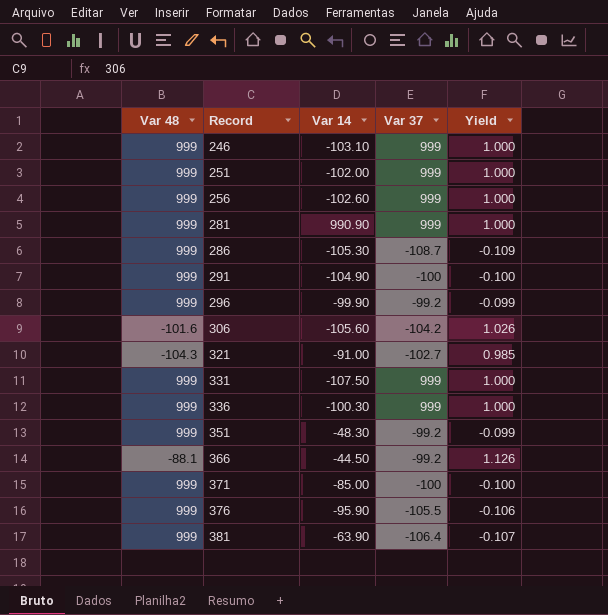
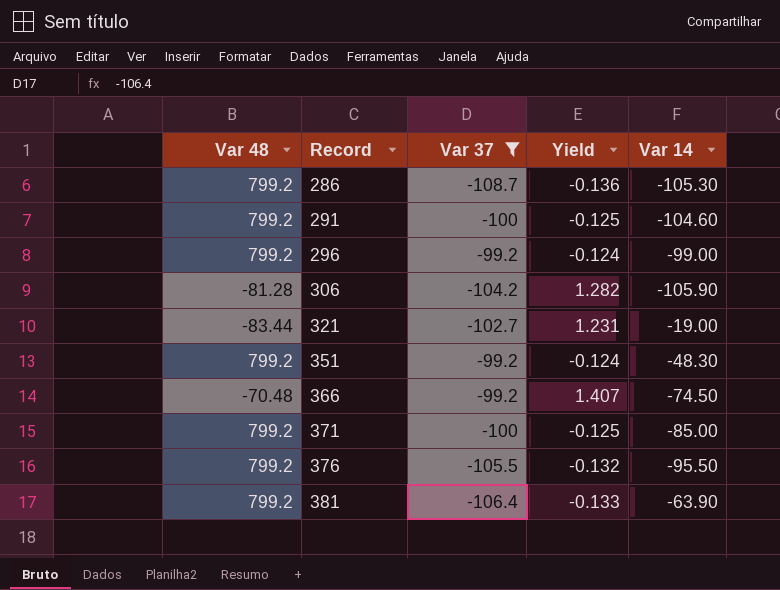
filter: none -> Var 37 != 999
column Var 14 | position: 3 -> 5
286 | Var 48: 999 -> 799.2
286 | Yield: -0.109 -> -0.136
291 | Var 48: 999 -> 799.2
291 | Yield: -0.100 -> -0.125
291 | Var 14: -104.90 -> -104.60
296 | Var 48: 999 -> 799.2
296 | Yield: -0.099 -> -0.124
296 | Var 14: -99.90 -> -99.00
306 | Var 48: -101.6 -> -81.28
306 | Yield: 1.026 -> 1.282
306 | Var 14: -105.60 -> -105.90
321 | Var 48: -104.3 -> -83.44
321 | Yield: 0.985 -> 1.231
321 | Var 14: -91.00 -> -19.00
351 | Var 48: 999 -> 799.2
351 | Yield: -0.099 -> -0.124
366 | Var 48: -88.1 -> -70.48
366 | Yield: 1.126 -> 1.407
366 | Var 14: -44.50 -> -74.50
371 | Var 48: 999 -> 799.2
371 | Yield: -0.100 -> -0.125
376 | Var 48: 999 -> 799.2
376 | Yield: -0.106 -> -0.132
376 | Var 14: -95.90 -> -95.50
381 | Var 48: 999 -> 799.2
381 | Yield: -0.107 -> -0.133

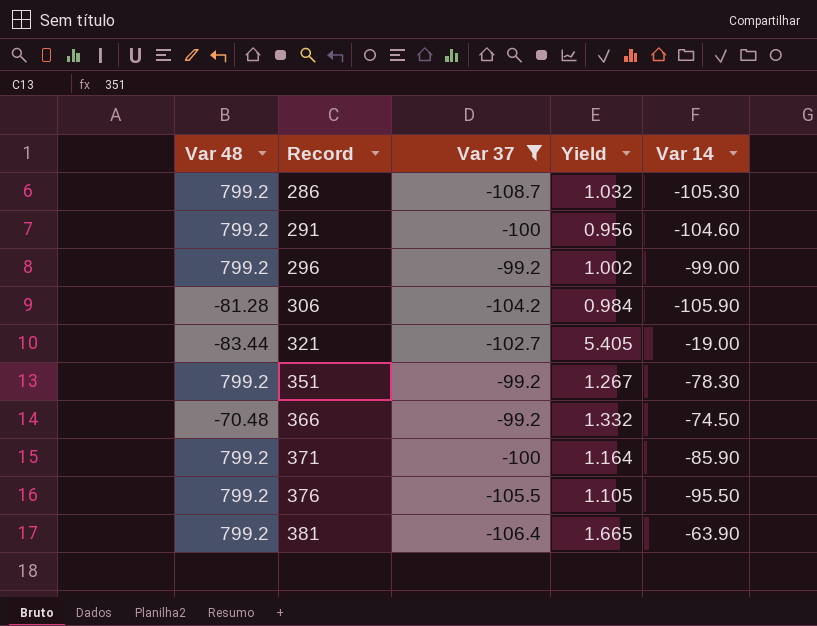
column Yield | formula: [Var 37] / [Var 48] -> [Var 37] / [Var 14]
351 | Var 14: -48.30 -> -78.30
371 | Var 14: -85.00 -> -85.90

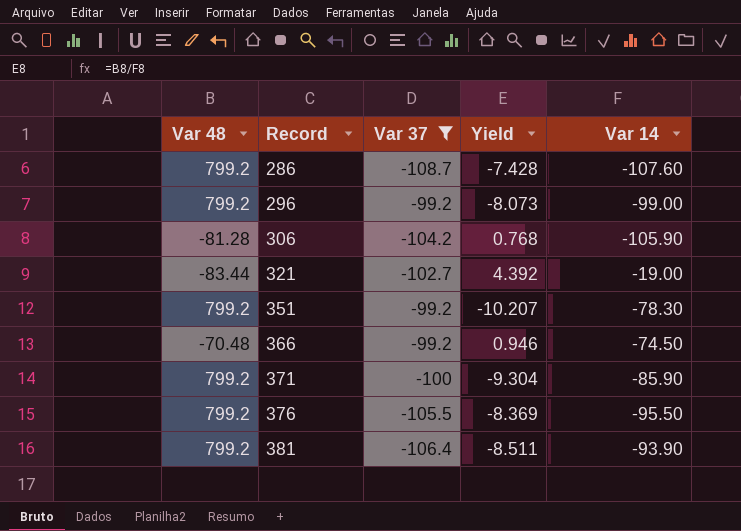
column Yield | formula: [Var 37] / [Var 14] -> [Var 48] / [Var 14]
row 291: 799.2 | -100 | 0.956 | -104.60 -> none
286 | Var 14: -105.30 -> -107.60
381 | Var 14: -63.90 -> -93.90

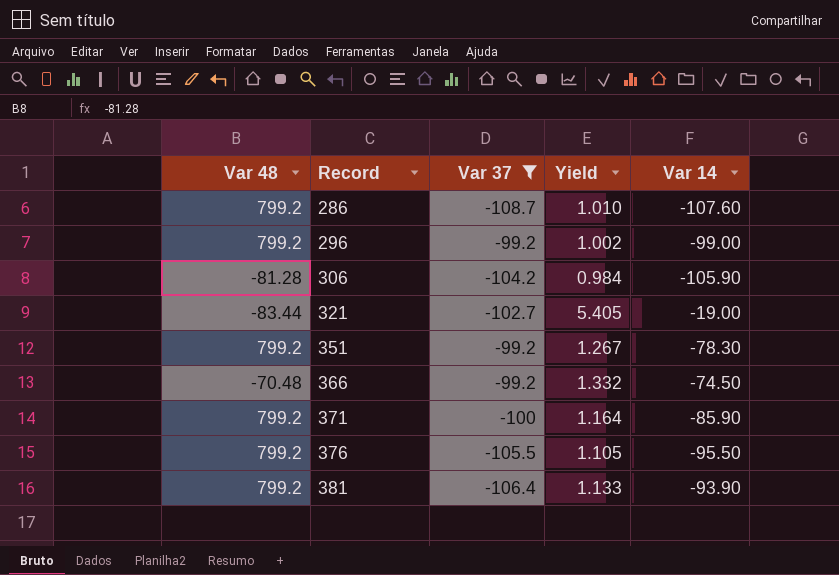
column Yield | formula: [Var 48] / [Var 14] -> [Var 37] / [Var 14]

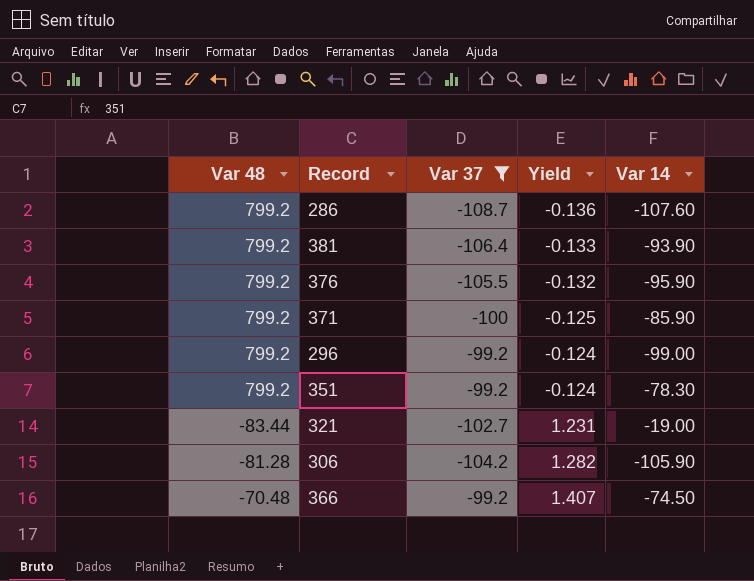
row order: Record ascending -> Yield ascending
column Yield | formula: [Var 37] / [Var 14] -> [Var 37] / [Var 48]
376 | Var 14: -95.50 -> -95.90

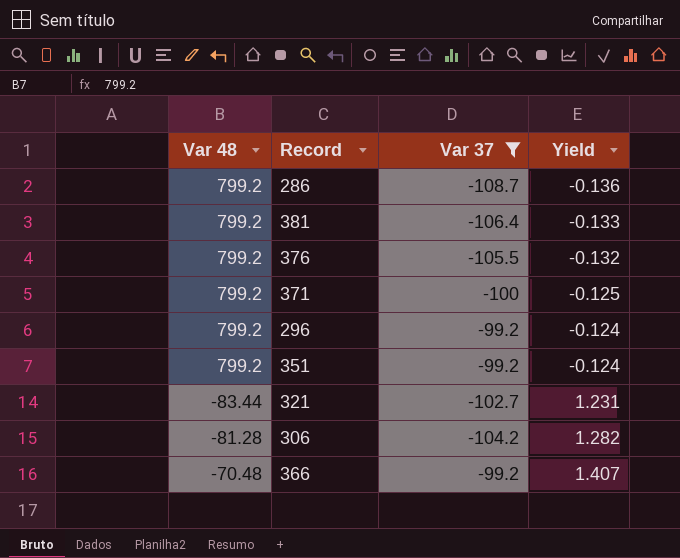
column Var 14 | position: 5 -> none

